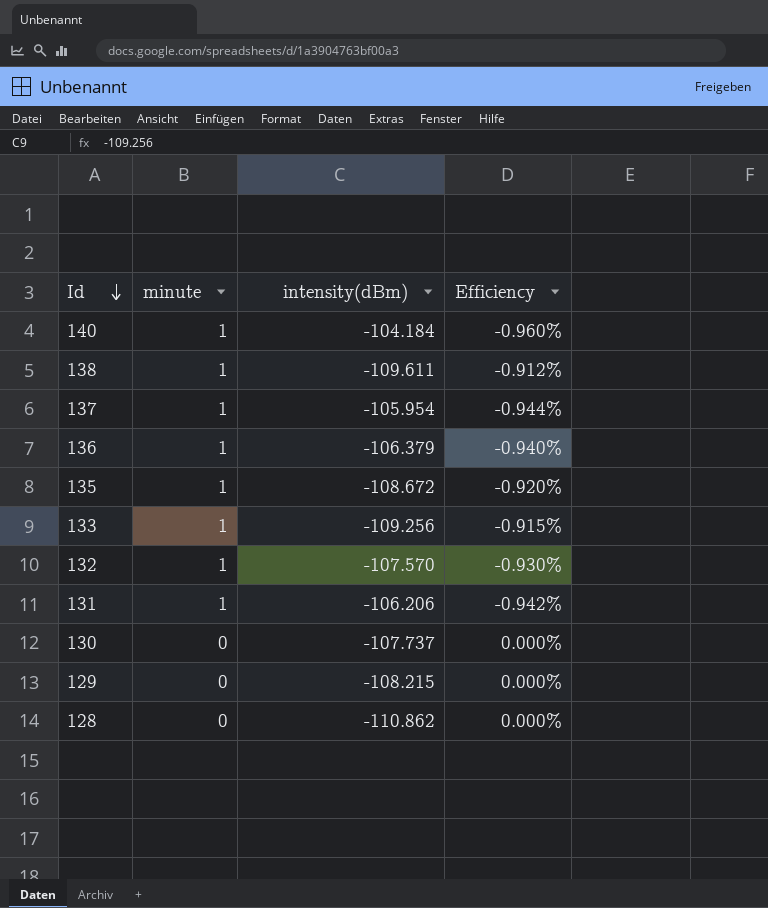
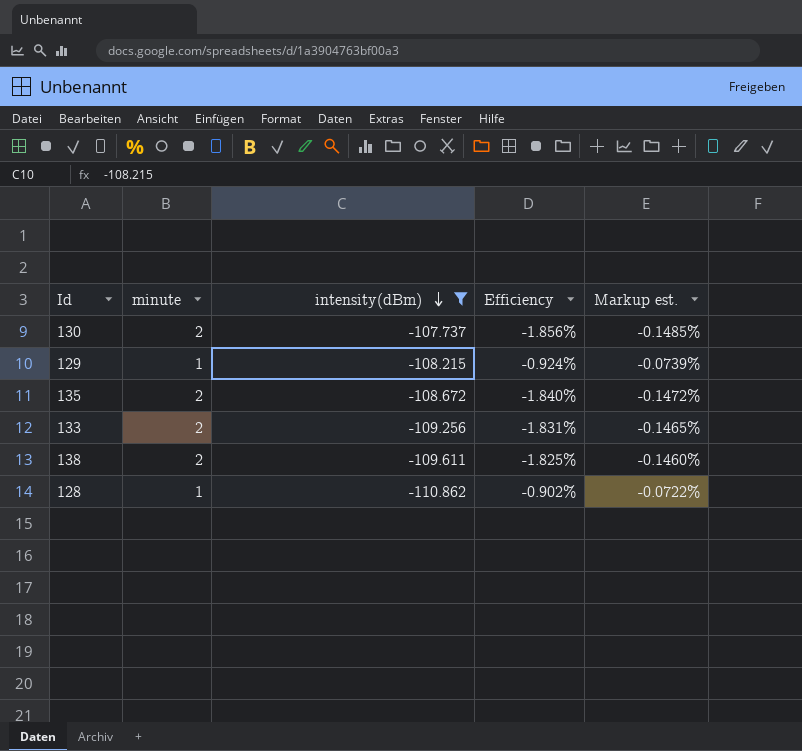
filter: none -> intensity(dBm) <= -107.737
row order: Id descending -> intensity(dBm) descending
column Markup est. | formula: none -> [Efficiency] * 0.08
130 | minute: 0 -> 2
130 | Efficiency: 0.000% -> -1.856%
129 | minute: 0 -> 1
129 | Efficiency: 0.000% -> -0.924%
135 | minute: 1 -> 2
135 | Efficiency: -0.920% -> -1.840%
133 | minute: 1 -> 2
133 | Efficiency: -0.915% -> -1.831%
138 | minute: 1 -> 2
138 | Efficiency: -0.912% -> -1.825%
128 | minute: 0 -> 1
128 | Efficiency: 0.000% -> -0.902%

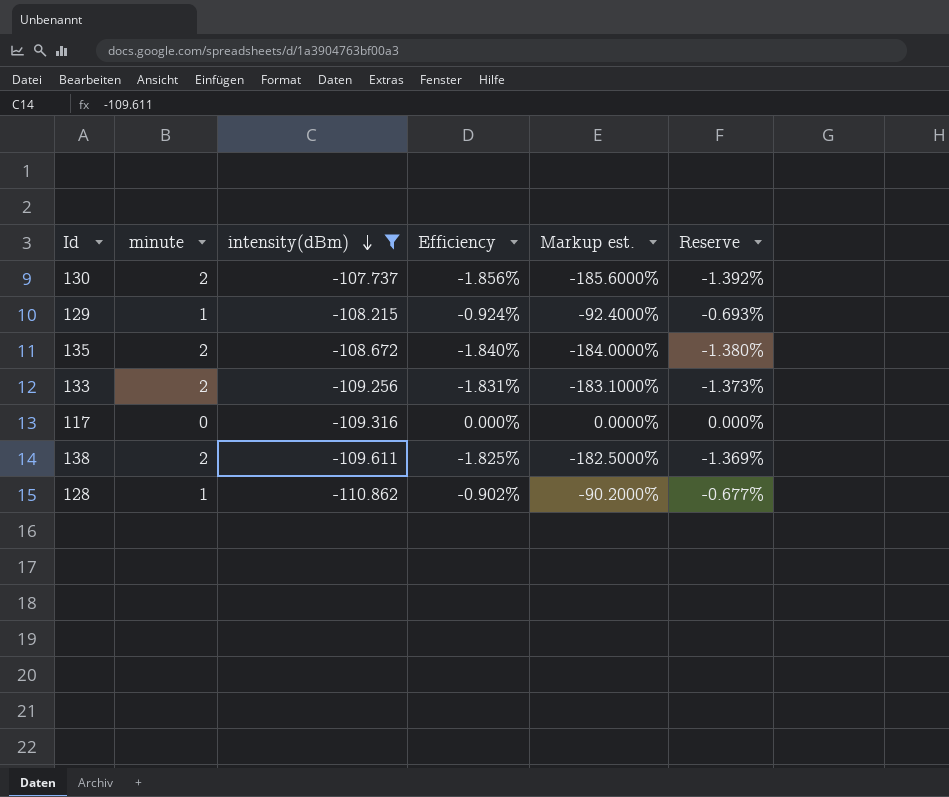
column Markup est. | formula: [Efficiency] * 0.08 -> [Efficiency] * 100
column Reserve | formula: none -> [Efficiency] * 0.75
row 117: none -> 0 | -109.316 | 0.000% | 0.0000% | 0.000%

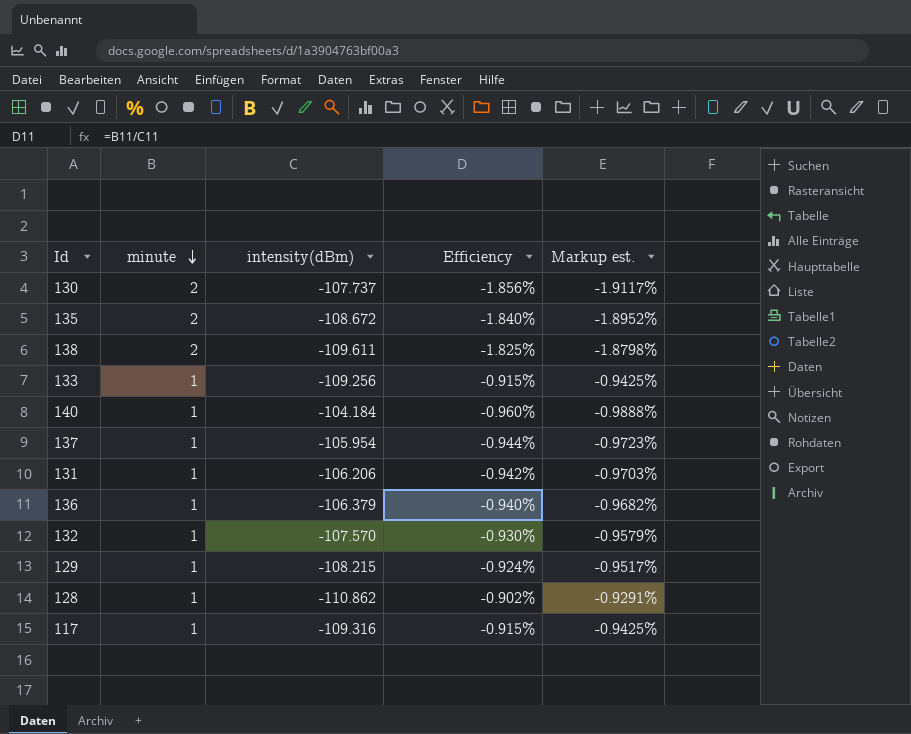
filter: intensity(dBm) <= -107.737 -> none
row order: intensity(dBm) descending -> minute descending
column Reserve | formula: [Efficiency] * 0.75 -> none
column Markup est. | formula: [Efficiency] * 100 -> [Efficiency] * 1.03
133 | minute: 2 -> 1
133 | Efficiency: -1.831% -> -0.915%
117 | minute: 0 -> 1
117 | Efficiency: 0.000% -> -0.915%

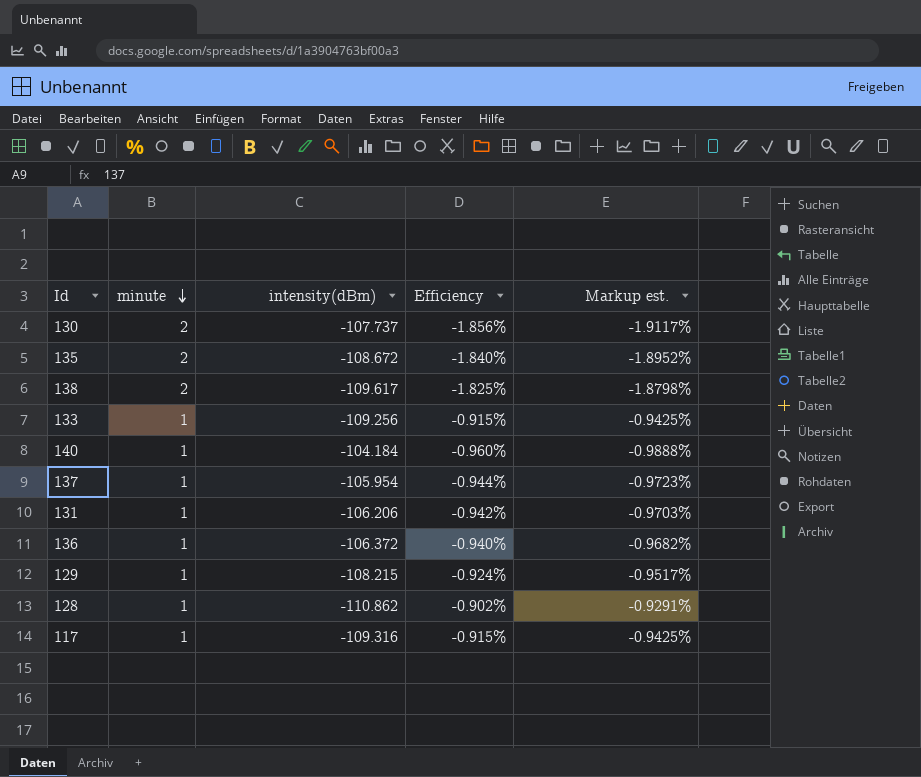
row 132: 1 | -107.570 | -0.930% | -0.9579% -> none
138 | intensity(dBm): -109.611 -> -109.617
136 | intensity(dBm): -106.379 -> -106.372

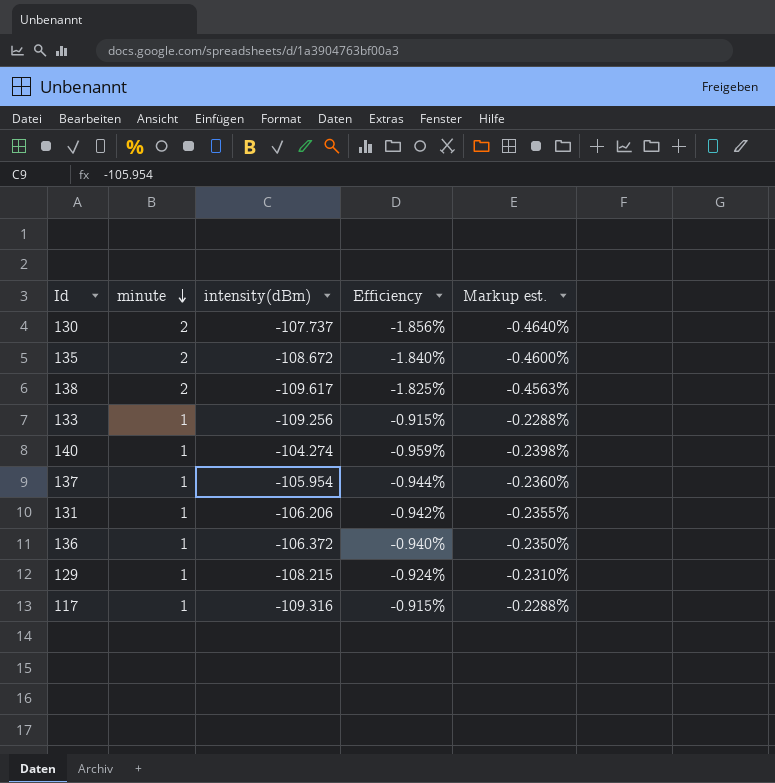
column Markup est. | formula: [Efficiency] * 1.03 -> [Efficiency] * 0.25
row 128: 1 | -110.862 | -0.902% | -0.9291% -> none
140 | intensity(dBm): -104.184 -> -104.274
140 | Efficiency: -0.960% -> -0.959%

